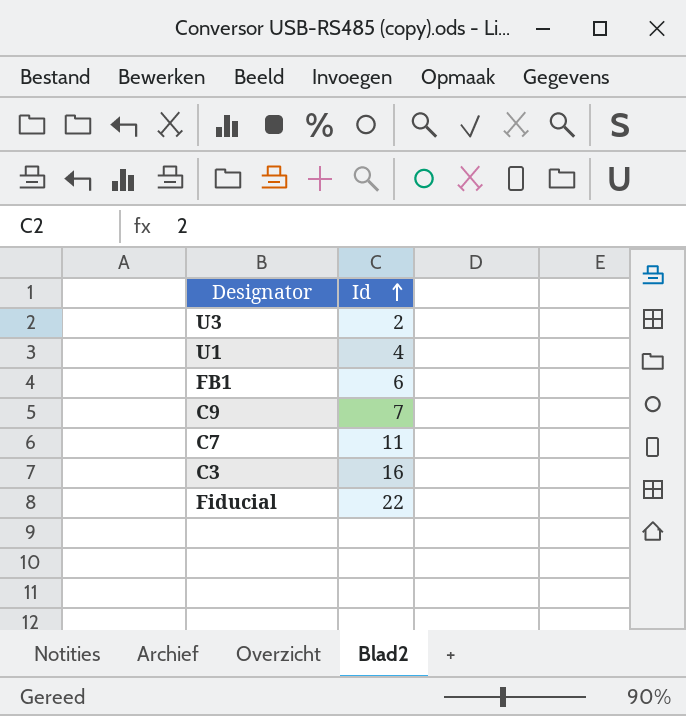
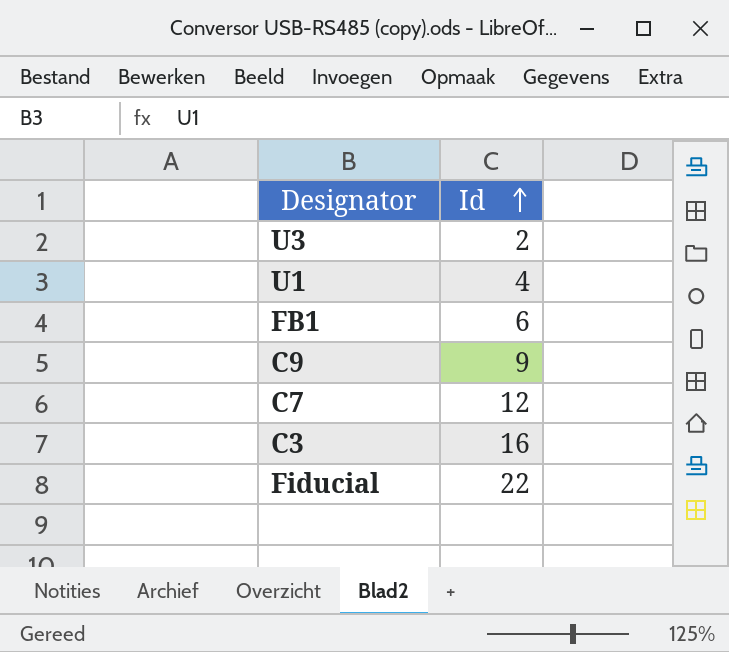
C9 | Id: 7 -> 9
C7 | Id: 11 -> 12

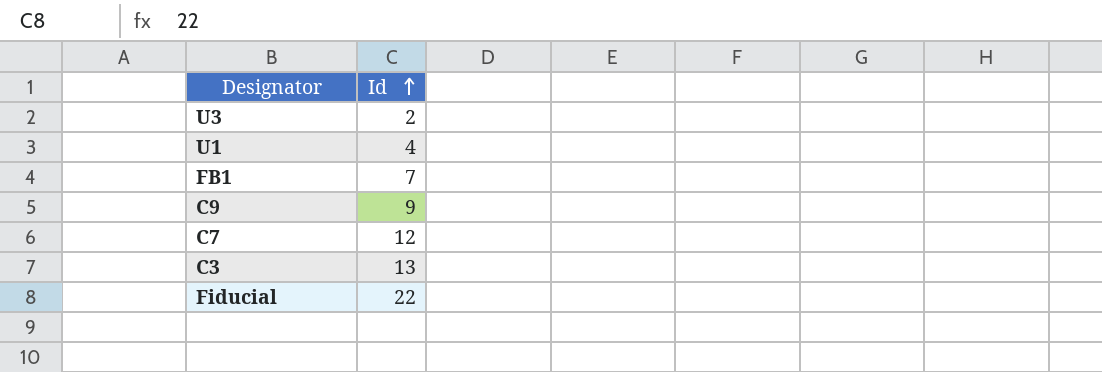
FB1 | Id: 6 -> 7
C3 | Id: 16 -> 13

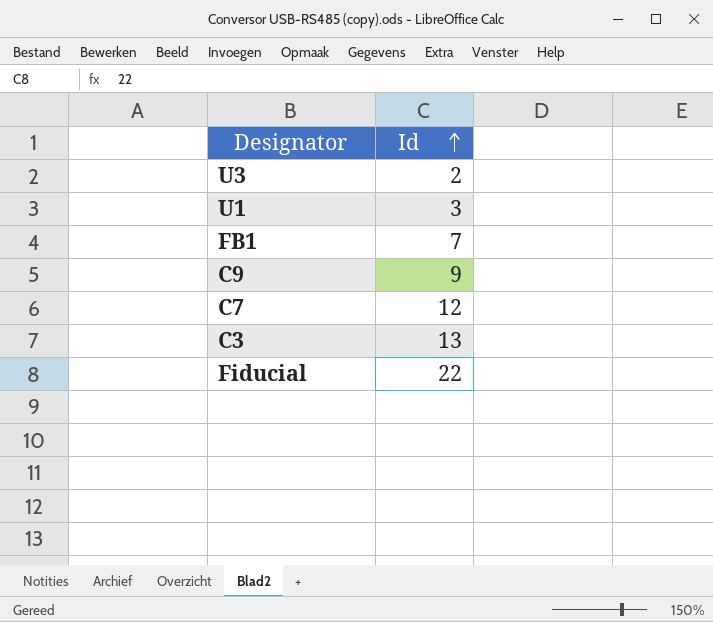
U1 | Id: 4 -> 3

